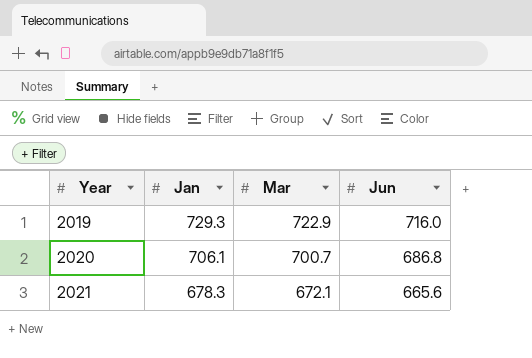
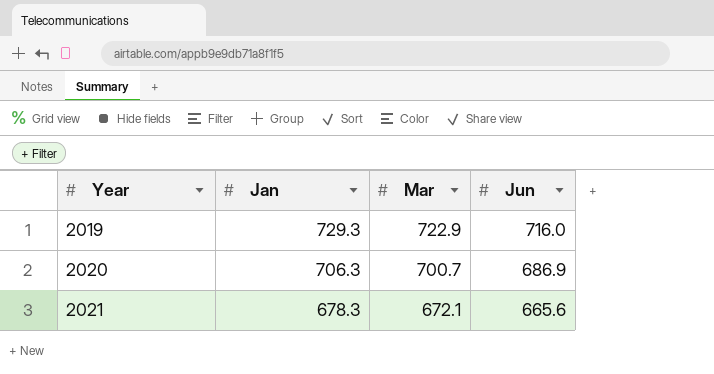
2020 | Jan: 706.1 -> 706.3
2020 | Jun: 686.8 -> 686.9

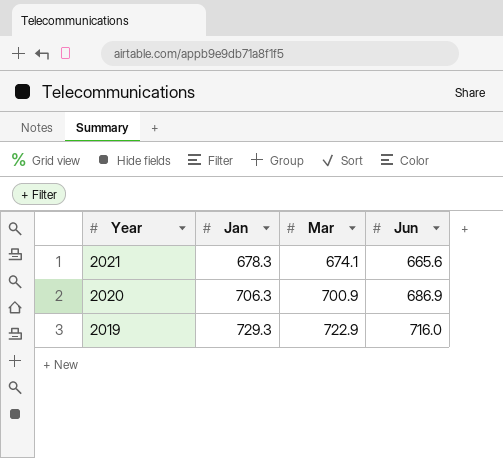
row order: Year ascending -> Year descending
2021 | Mar: 672.1 -> 674.1
2020 | Mar: 700.7 -> 700.9

